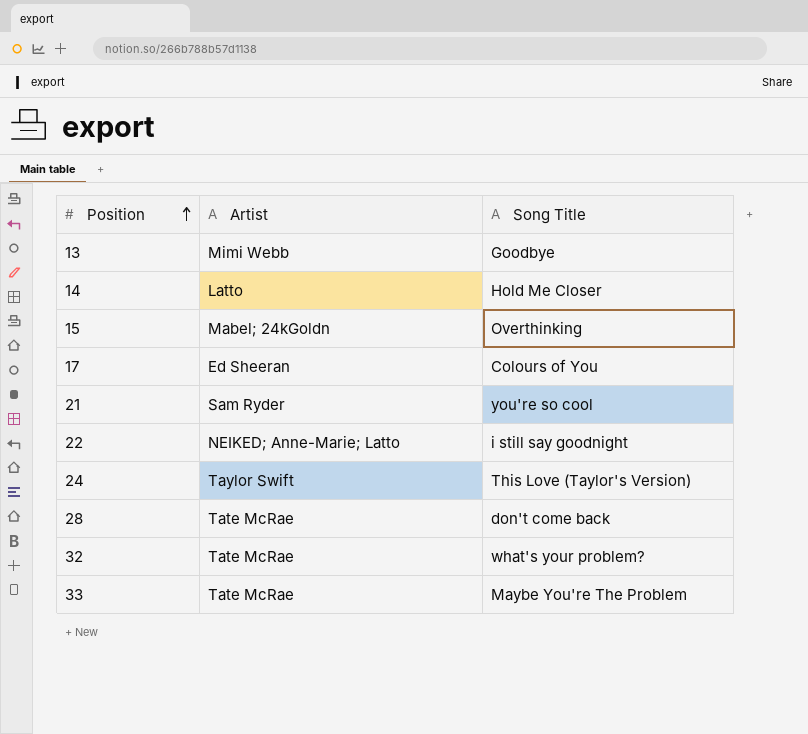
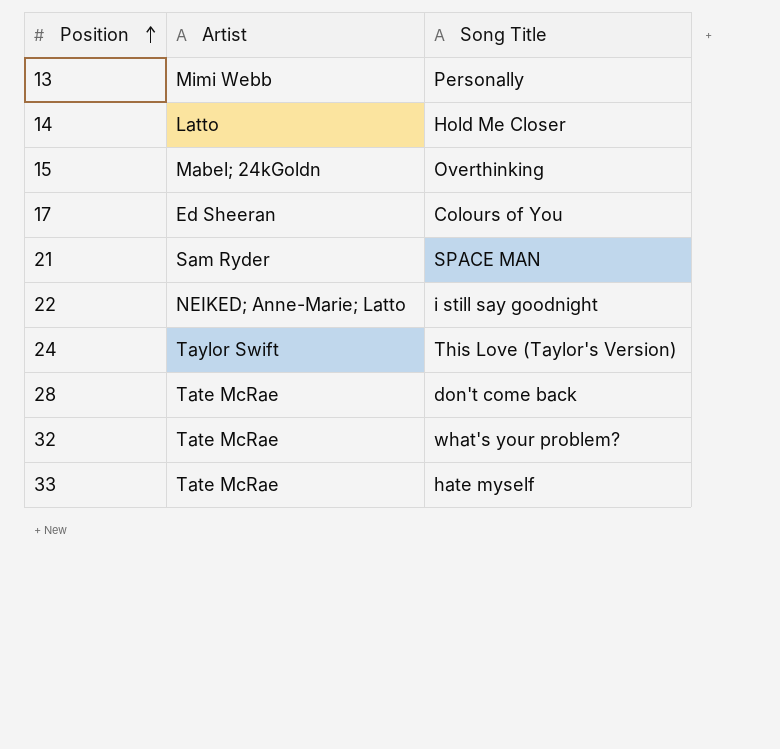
13 | Song Title: Goodbye -> Personally
21 | Song Title: you're so cool -> SPACE MAN
33 | Song Title: Maybe You're The Problem -> hate myself

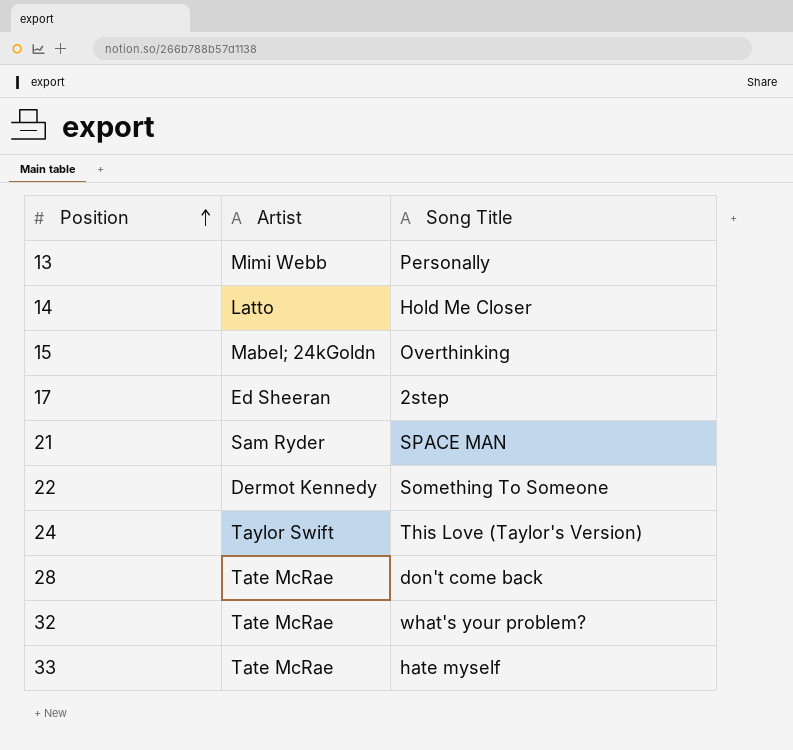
17 | Song Title: Colours of You -> 2step
22 | Artist: NEIKED; Anne-Marie; Latto -> Dermot Kennedy
22 | Song Title: i still say goodnight -> Something To Someone

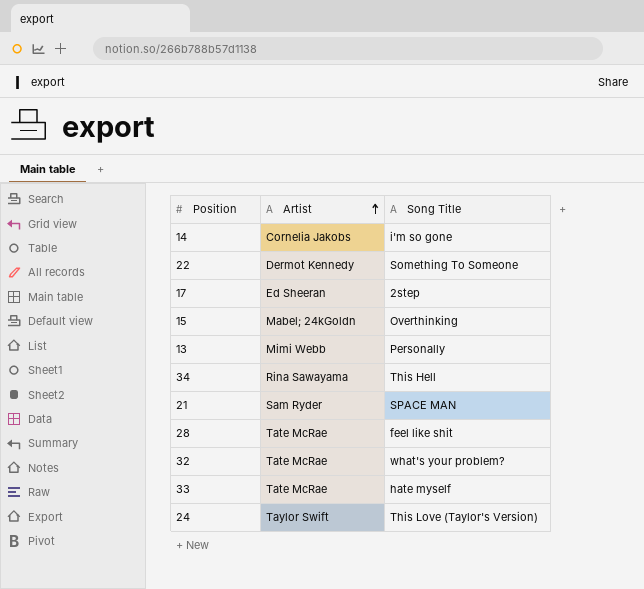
row order: Position ascending -> Artist ascending
14 | Artist: Latto -> Cornelia Jakobs
14 | Song Title: Hold Me Closer -> i'm so gone
row 34: none -> Rina Sawayama | This Hell
28 | Song Title: don't come back -> feel like shit

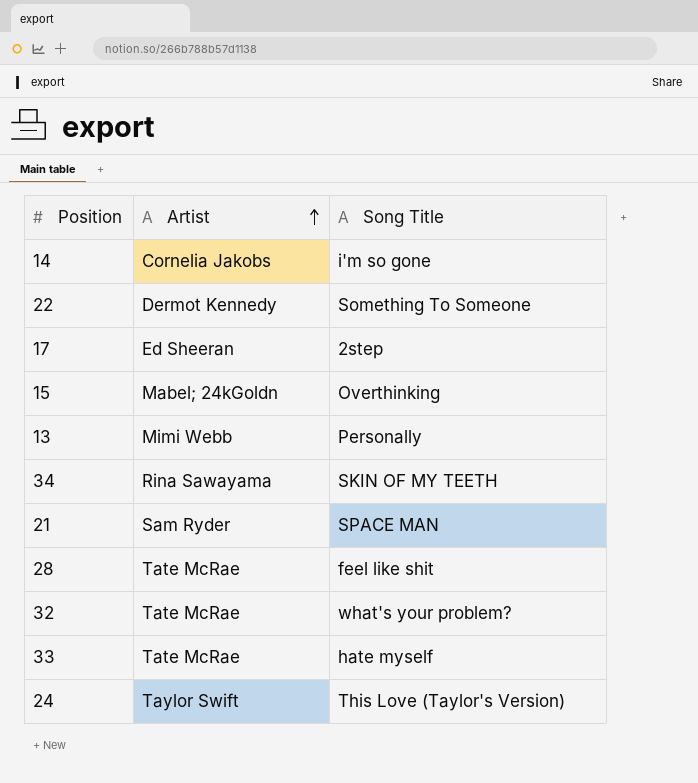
34 | Song Title: This Hell -> SKIN OF MY TEETH

